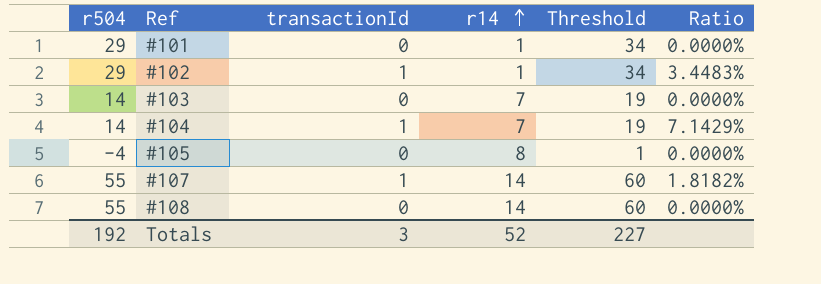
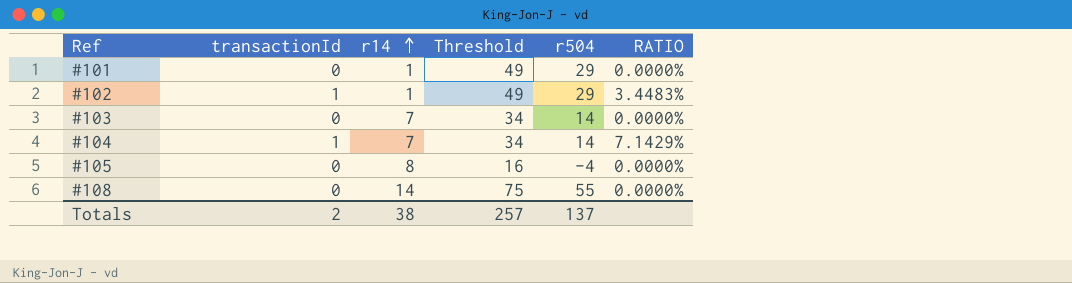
column Threshold | formula: [r504] + 5 -> [r504] + 20
column r504 | position: 1 -> 5
column name: Ratio -> RATIO
row #107: 55 | 1 | 14 | 60 | 1.8182% -> none
Totals | transactionId: 3 -> 2
Totals | r14: 52 -> 38
Totals | Threshold: 227 -> 257
Totals | r504: 192 -> 137

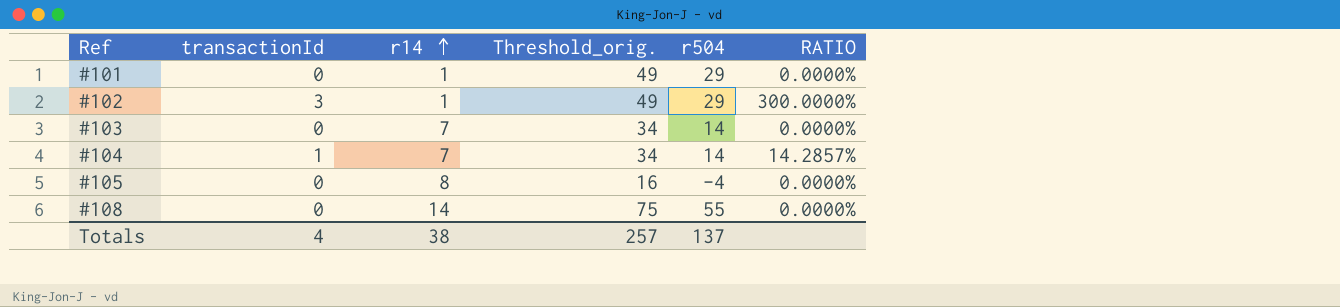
column name: Threshold -> Threshold_orig.
column RATIO | formula: [transactionId] / [r504] -> [transactionId] / [r14]
#102 | transactionId: 1 -> 3
Totals | transactionId: 2 -> 4

